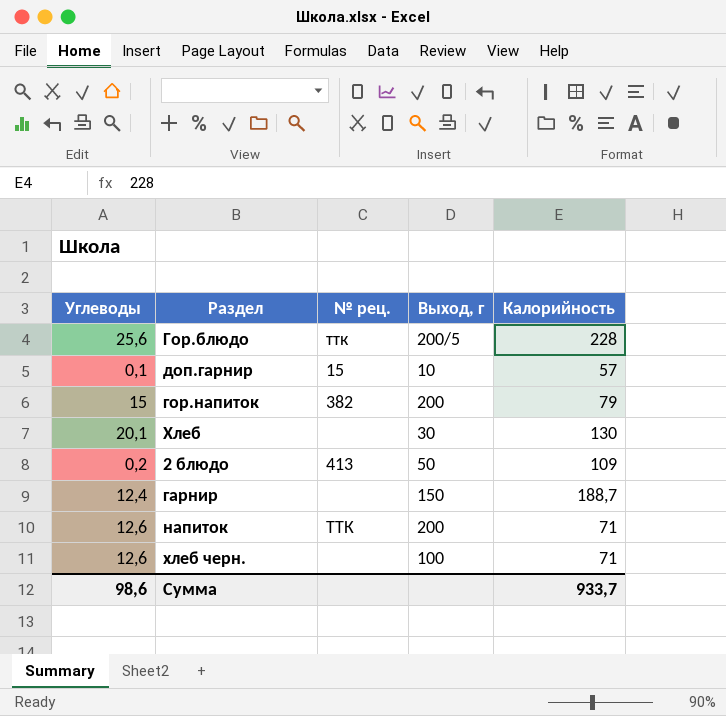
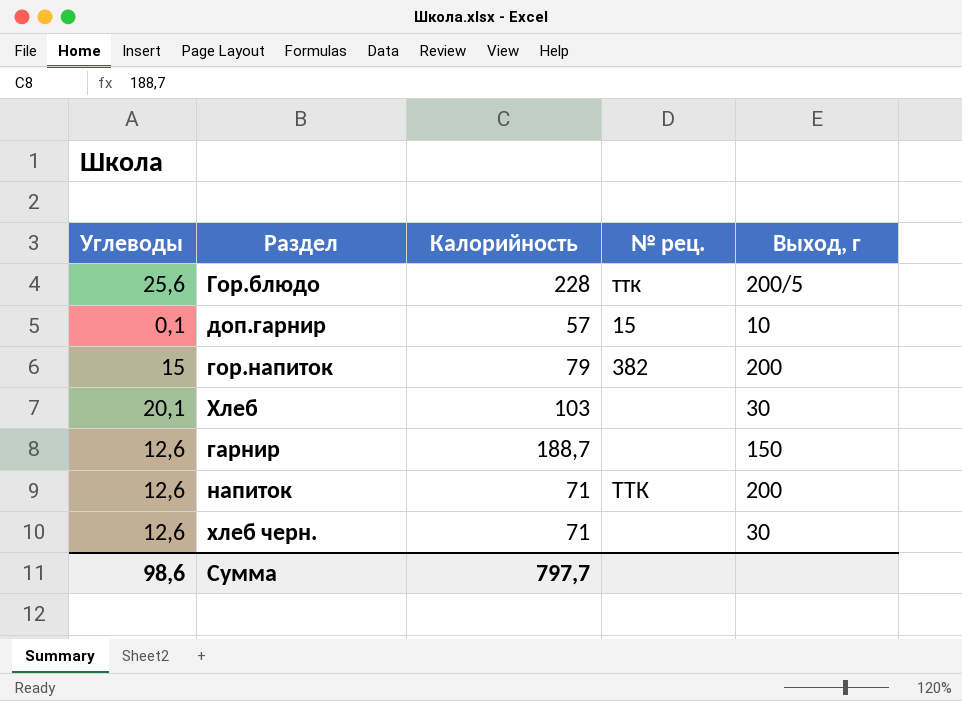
column Калорийность | position: 5 -> 3
row 2 блюдо: 0,2 | 413 | 50 | 109 -> none
Хлеб | Калорийность: 130 -> 103
гарнир | Углеводы: 12,4 -> 12,6
хлеб черн. | Выход, г: 100 -> 30
Сумма | Калорийность: 933,7 -> 797,7

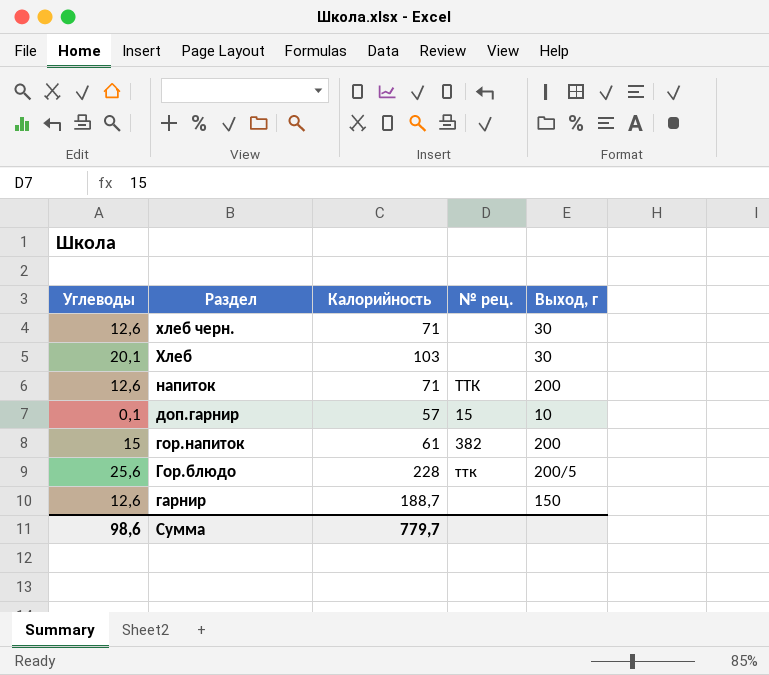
row order: none -> Раздел descending
гор.напиток | Калорийность: 79 -> 61
Сумма | Калорийность: 797,7 -> 779,7

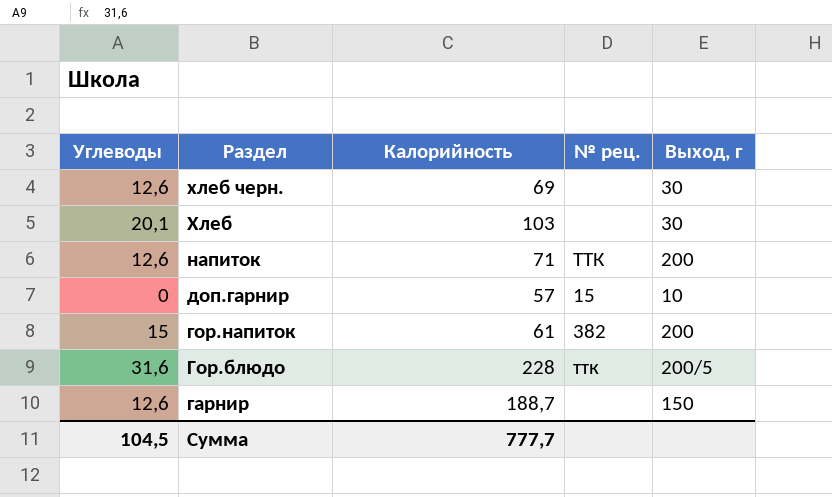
хлеб черн. | Калорийность: 71 -> 69
доп.гарнир | Углеводы: 0,1 -> 0
Гор.блюдо | Углеводы: 25,6 -> 31,6
Сумма | Углеводы: 98,6 -> 104,5
Сумма | Калорийность: 779,7 -> 777,7

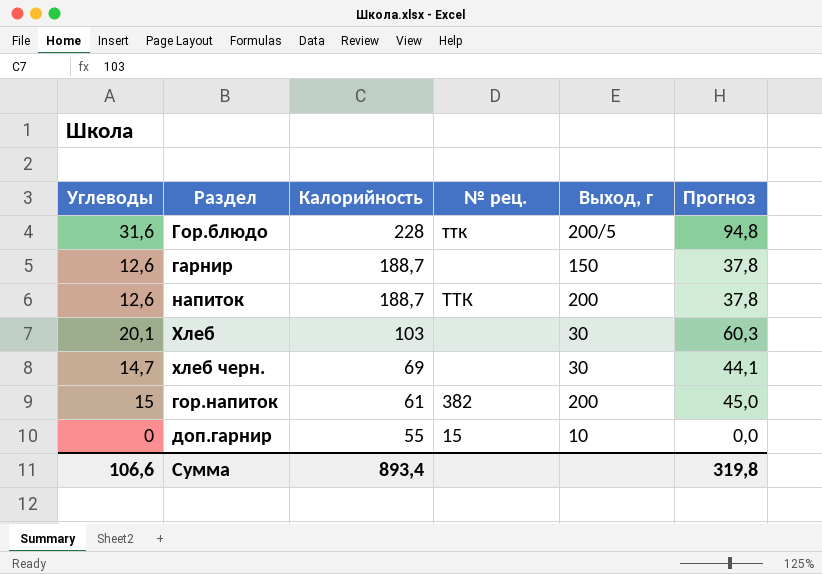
row order: Раздел descending -> Калорийность descending
column Прогноз | formula: none -> [Углеводы] * 3
напиток | Калорийность: 71 -> 188,7
хлеб черн. | Углеводы: 12,6 -> 14,7
доп.гарнир | Калорийность: 57 -> 55
Сумма | Углеводы: 104,5 -> 106,6
Сумма | Калорийность: 777,7 -> 893,4

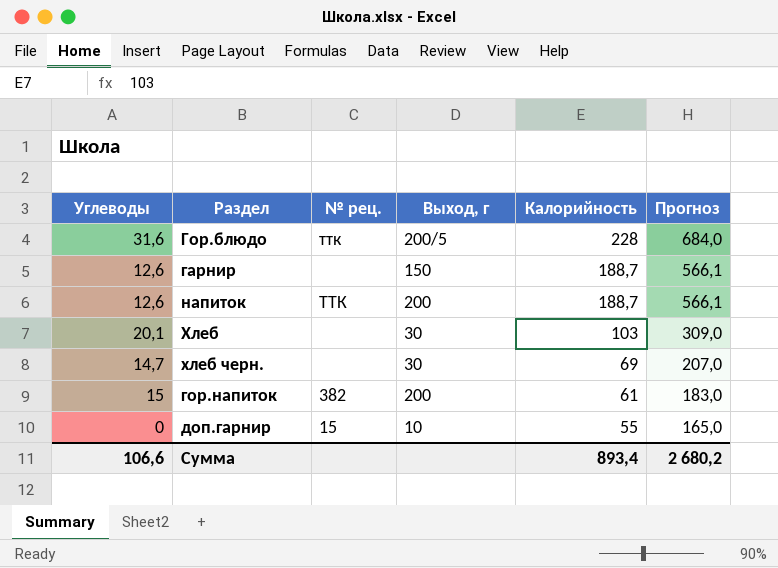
column Калорийность | position: 3 -> 5
column Прогноз | formula: [Углеводы] * 3 -> [Калорийность] * 3
Сумма | Прогноз: 319,8 -> 2 680,2

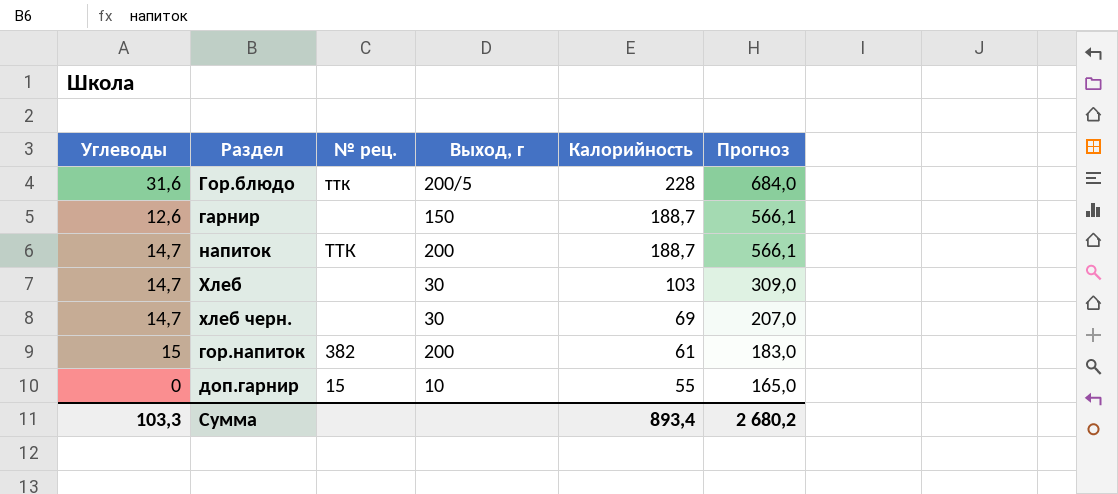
напиток | Углеводы: 12,6 -> 14,7
Хлеб | Углеводы: 20,1 -> 14,7
Сумма | Углеводы: 106,6 -> 103,3

